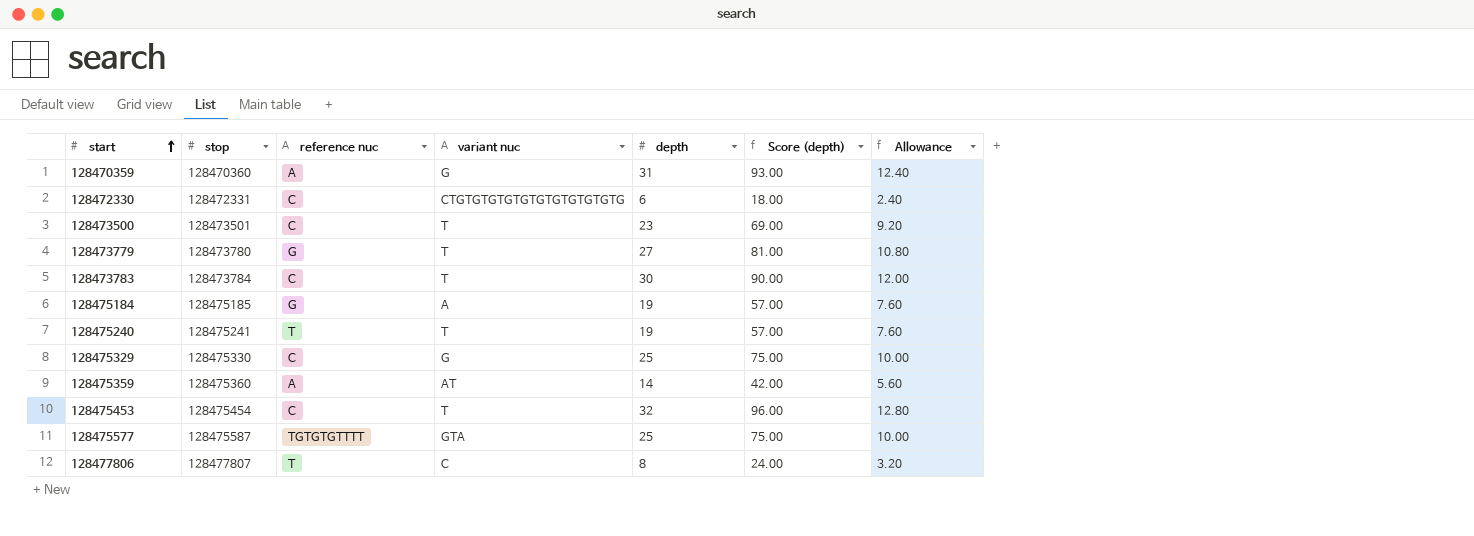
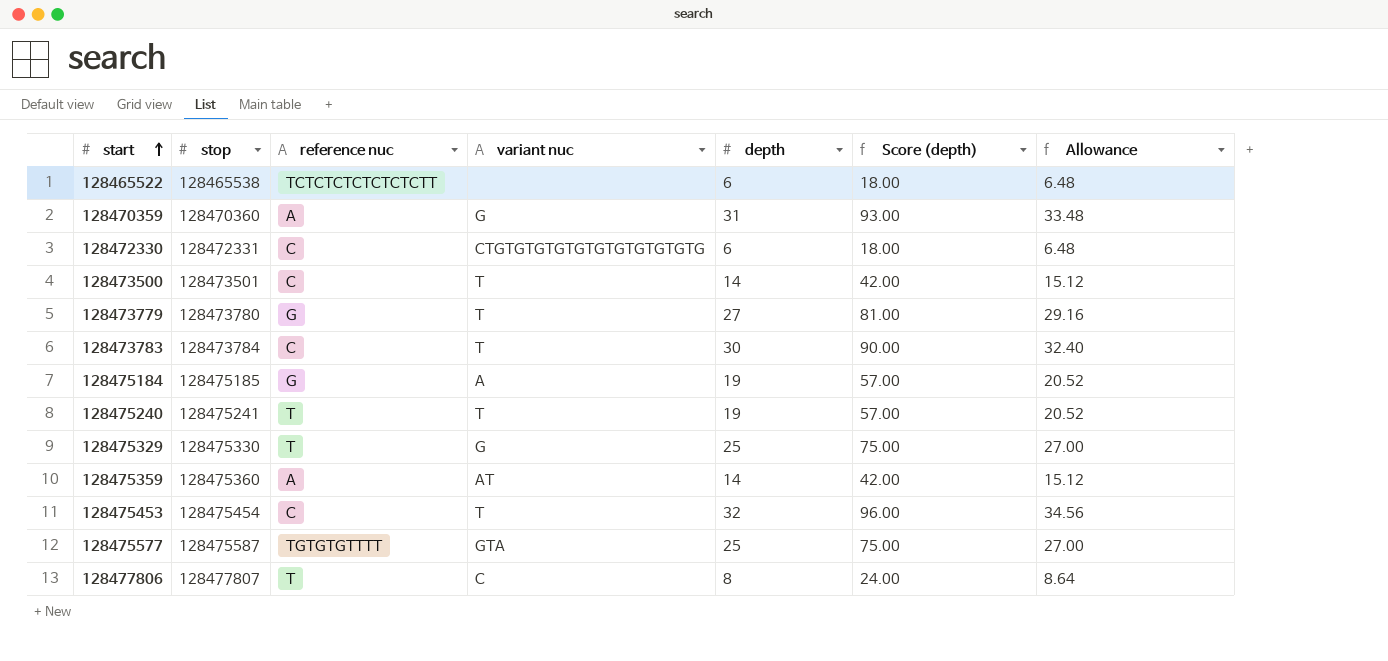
column Allowance | formula: [depth] * 0.4 -> [depth] * 1.08
row 128465522: none -> 128465538 | TCTCTCTCTCTCTCTT | none | 6 | 18.00 | 6.48
128473500 | depth: 23 -> 14
128473500 | Score (depth): 69.00 -> 42.00
128475329 | reference nuc: C -> T

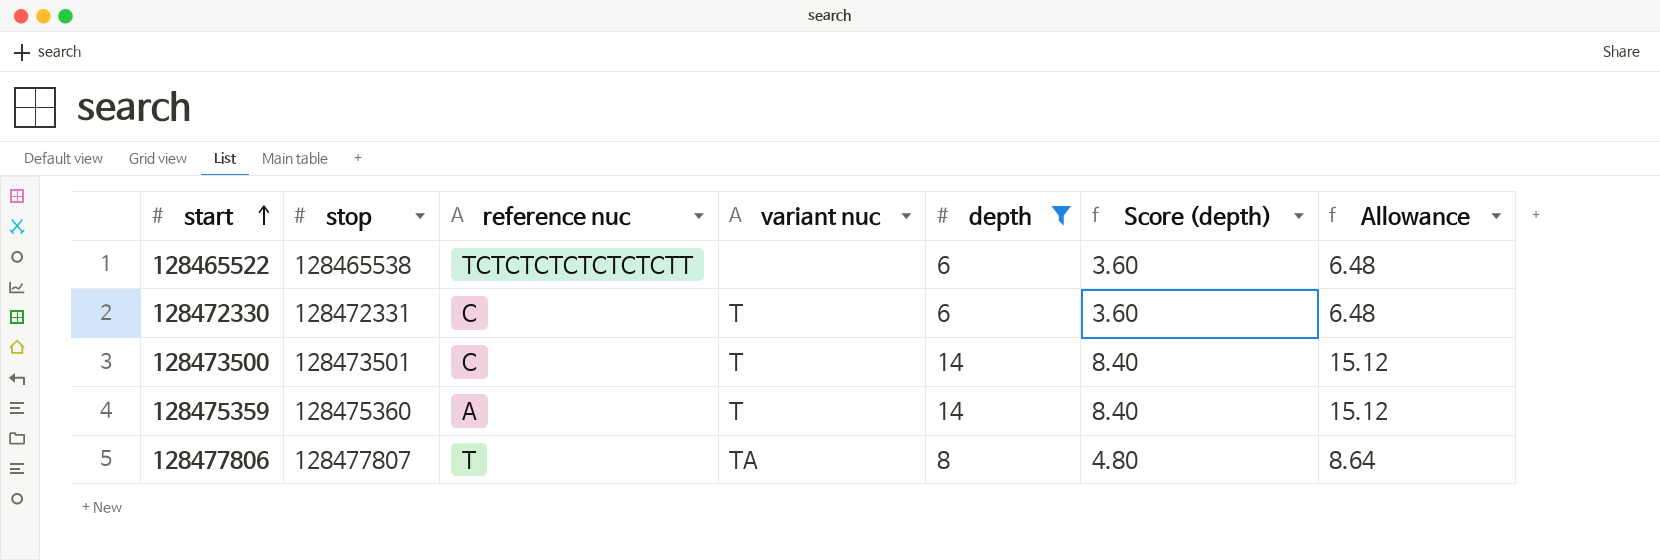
filter: none -> depth <= 14
column Score (depth) | formula: [depth] * 3 -> [depth] * 0.6
128472330 | variant nuc: CTGTGTGTGTGTGTGTGTGTGTG -> T
128475359 | variant nuc: AT -> T
128477806 | variant nuc: C -> TA

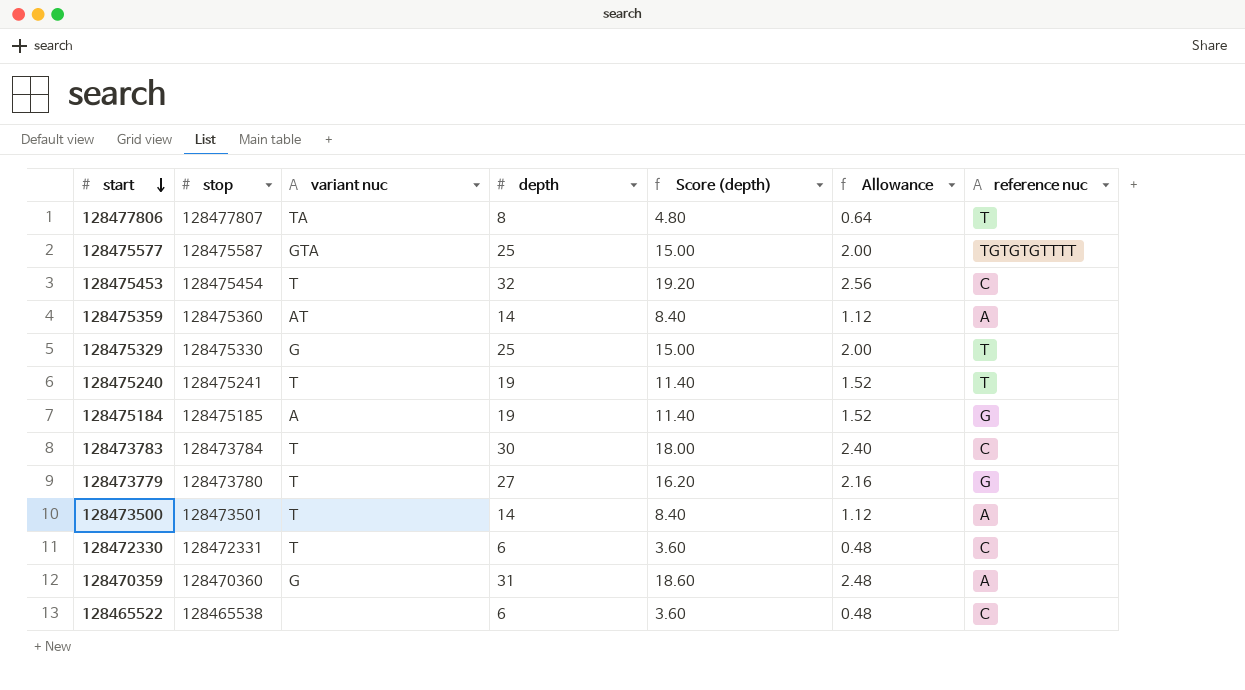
filter: depth <= 14 -> none
row order: start ascending -> start descending
column Allowance | formula: [depth] * 1.08 -> [depth] * 0.08
column reference nuc | position: 3 -> 7
128475359 | variant nuc: T -> AT
128473500 | reference nuc: C -> A
128465522 | reference nuc: TCTCTCTCTCTCTCTT -> C

